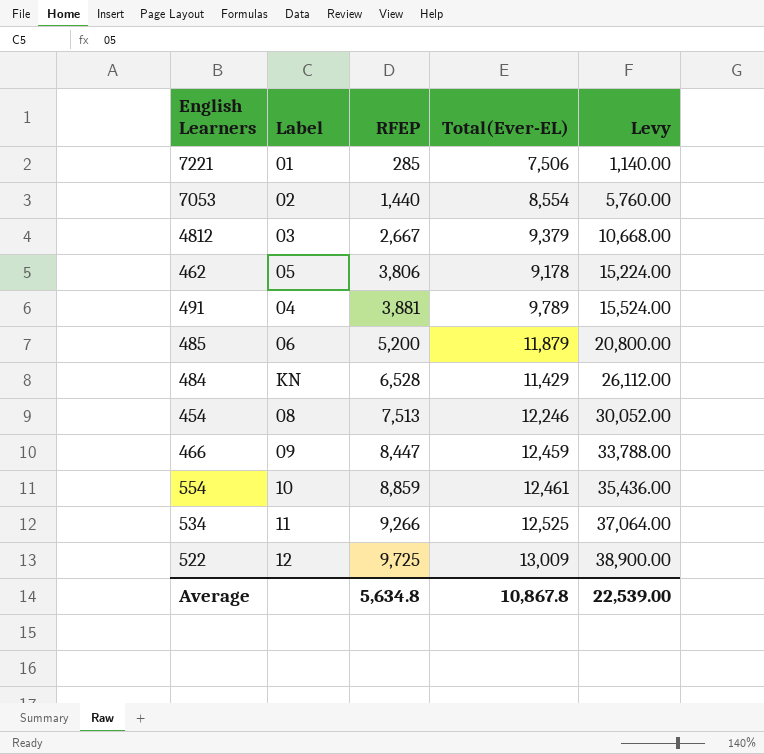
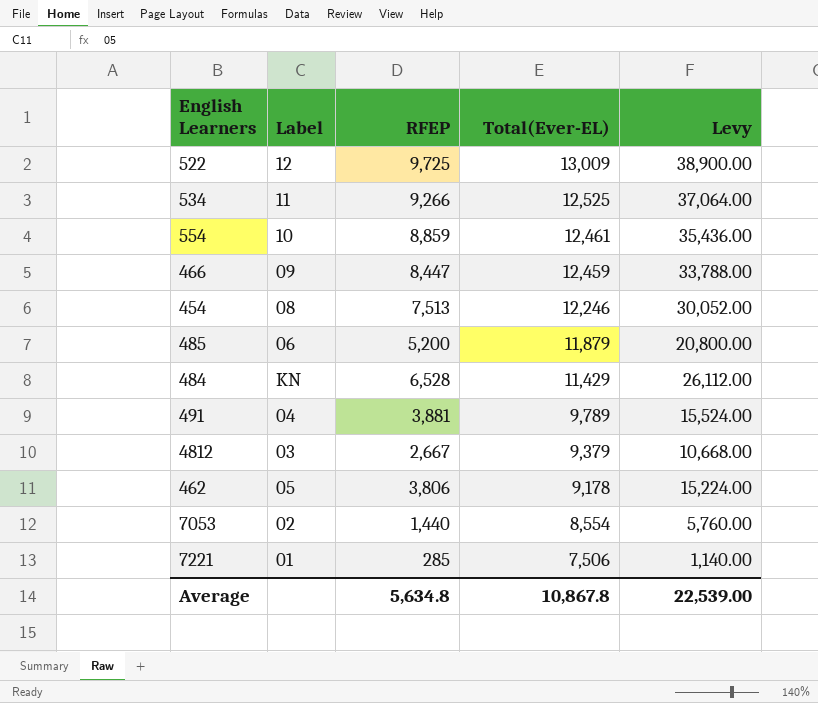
row order: RFEP ascending -> Total(Ever-EL) descending

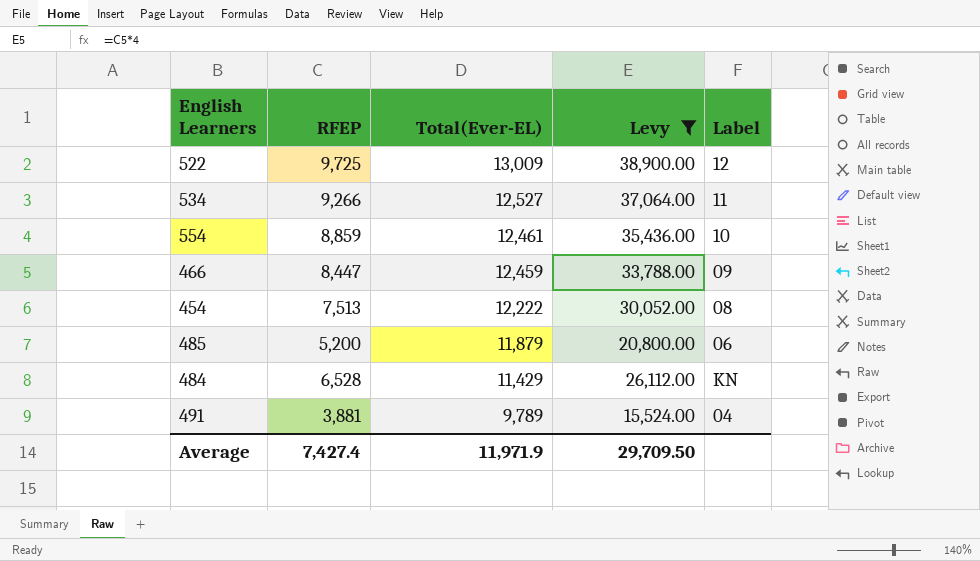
filter: none -> Levy >= 15,524.00
column Label | position: 2 -> 5
534 | Total(Ever-EL): 12,525 -> 12,527
454 | Total(Ever-EL): 12,246 -> 12,222
Average | RFEP: 5,634.8 -> 7,427.4
Average | Total(Ever-EL): 10,867.8 -> 11,971.9
Average | Levy: 22,539.00 -> 29,709.50

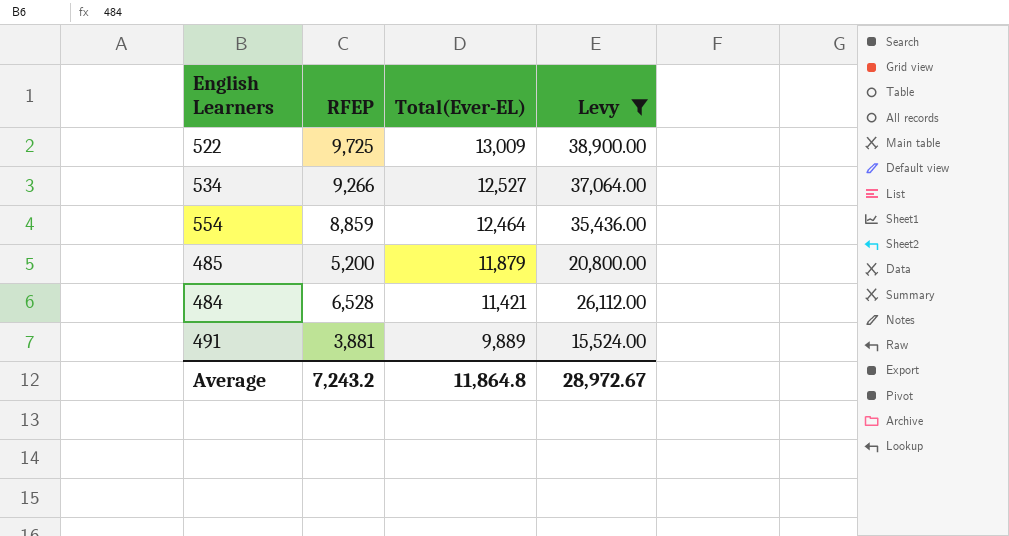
column Label | position: 5 -> none
row 466: 8,447 | 12,459 | 33,788.00 | 09 -> none
row 454: 7,513 | 12,222 | 30,052.00 | 08 -> none
554 | Total(Ever-EL): 12,461 -> 12,464
484 | Total(Ever-EL): 11,429 -> 11,421
491 | Total(Ever-EL): 9,789 -> 9,889
Average | RFEP: 7,427.4 -> 7,243.2
Average | Total(Ever-EL): 11,971.9 -> 11,864.8
Average | Levy: 29,709.50 -> 28,972.67

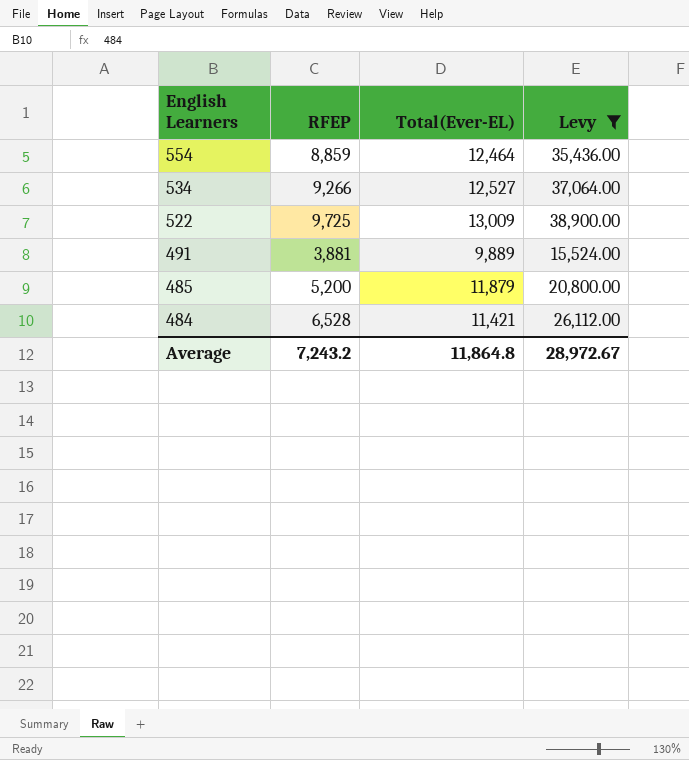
row order: Total(Ever-EL) descending -> English Learners descending

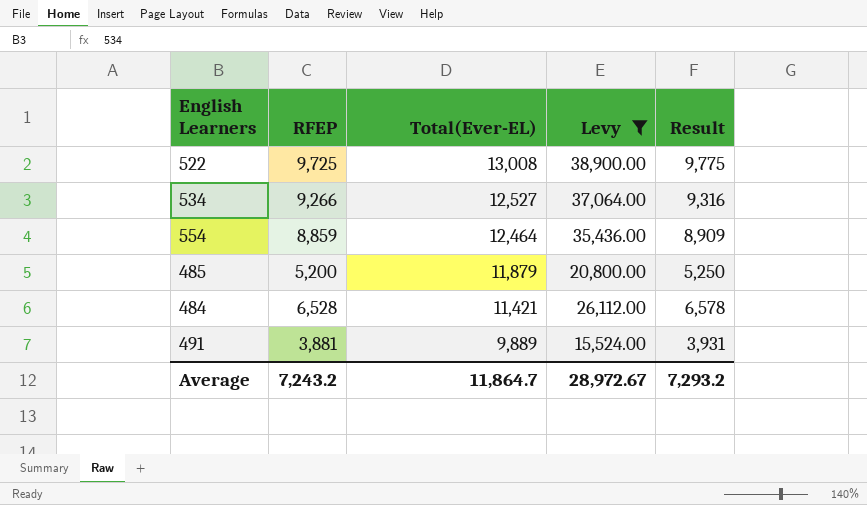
row order: English Learners descending -> Total(Ever-EL) descending
column Result | formula: none -> [RFEP] + 50
522 | Total(Ever-EL): 13,009 -> 13,008
Average | Total(Ever-EL): 11,864.8 -> 11,864.7

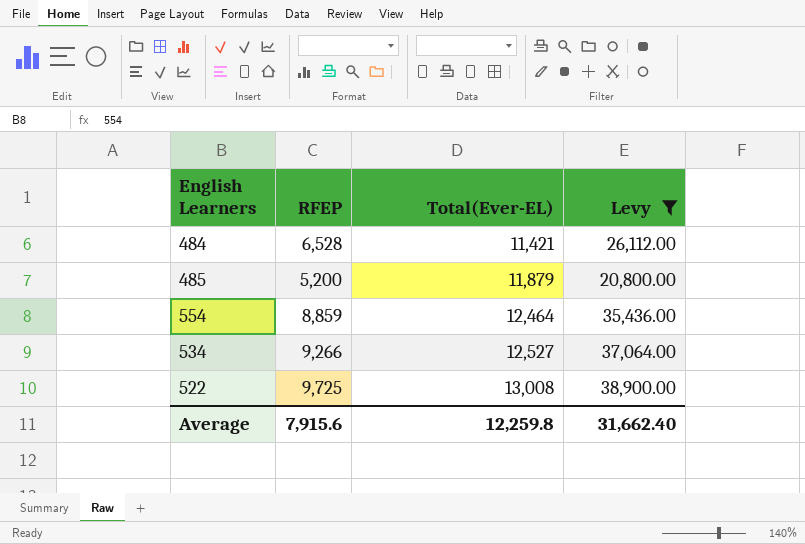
row order: Total(Ever-EL) descending -> Total(Ever-EL) ascending
column Result | formula: [RFEP] + 50 -> none
row 491: 3,881 | 9,889 | 15,524.00 | 3,931 -> none
Average | RFEP: 7,243.2 -> 7,915.6
Average | Total(Ever-EL): 11,864.7 -> 12,259.8
Average | Levy: 28,972.67 -> 31,662.40

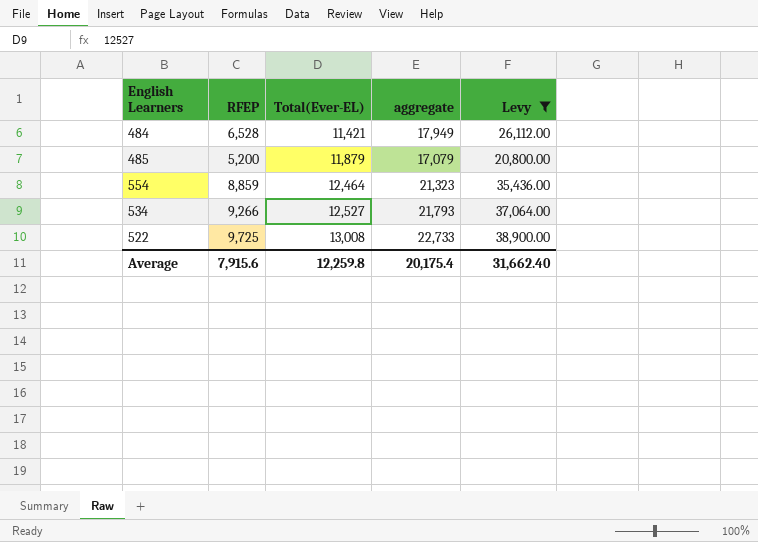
column aggregate | formula: none -> [RFEP] + [Total(Ever-EL)]

